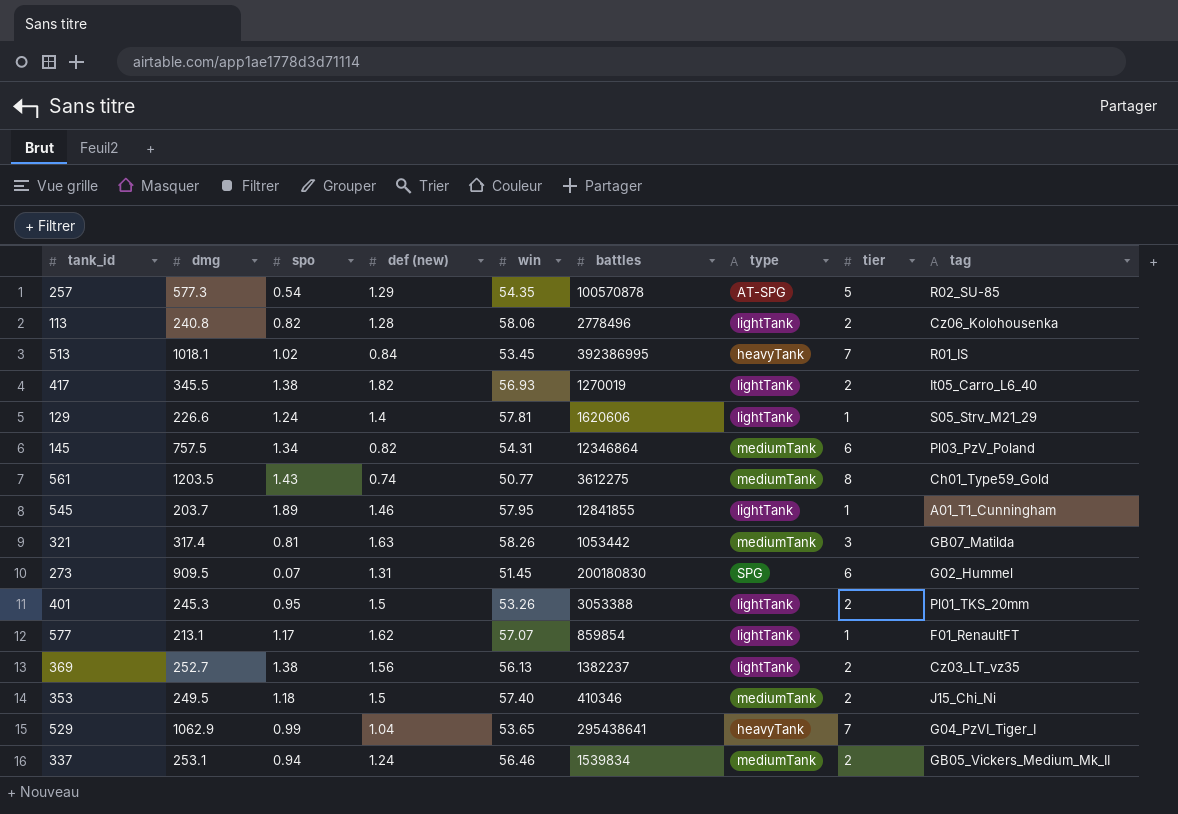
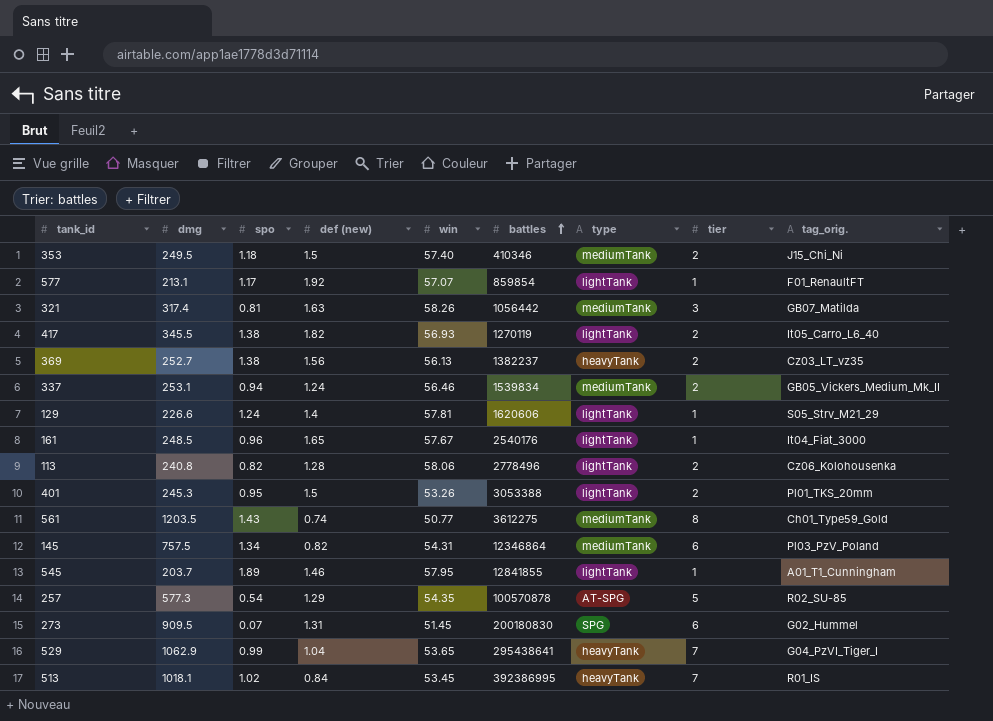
row order: none -> battles ascending
column name: tag -> tag_orig.
577 | def (new): 1.62 -> 1.92
321 | battles: 1053442 -> 1056442
417 | battles: 1270019 -> 1270119
369 | type: lightTank -> heavyTank
row 161: none -> 248.5 | 0.96 | 1.65 | 57.67 | 2540176 | lightTank | 1 | It04_Fiat_3000

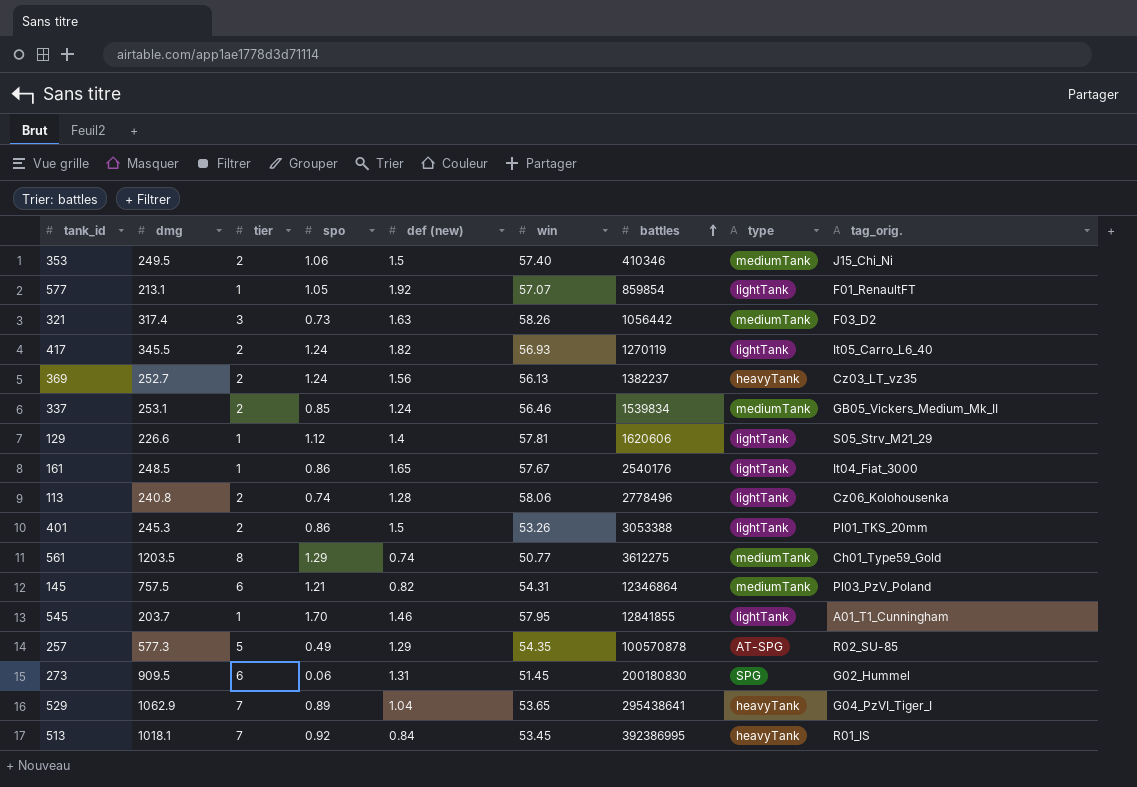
column tier | position: 8 -> 3
353 | spo: 1.18 -> 1.06
577 | spo: 1.17 -> 1.05
321 | spo: 0.81 -> 0.73
321 | tag_orig.: GB07_Matilda -> F03_D2
417 | spo: 1.38 -> 1.24
369 | spo: 1.38 -> 1.24
337 | spo: 0.94 -> 0.85
129 | spo: 1.24 -> 1.12
161 | spo: 0.96 -> 0.86
113 | spo: 0.82 -> 0.74
401 | spo: 0.95 -> 0.86
561 | spo: 1.43 -> 1.29
145 | spo: 1.34 -> 1.21
545 | spo: 1.89 -> 1.70
257 | spo: 0.54 -> 0.49
273 | spo: 0.07 -> 0.06
529 | spo: 0.99 -> 0.89
513 | spo: 1.02 -> 0.92

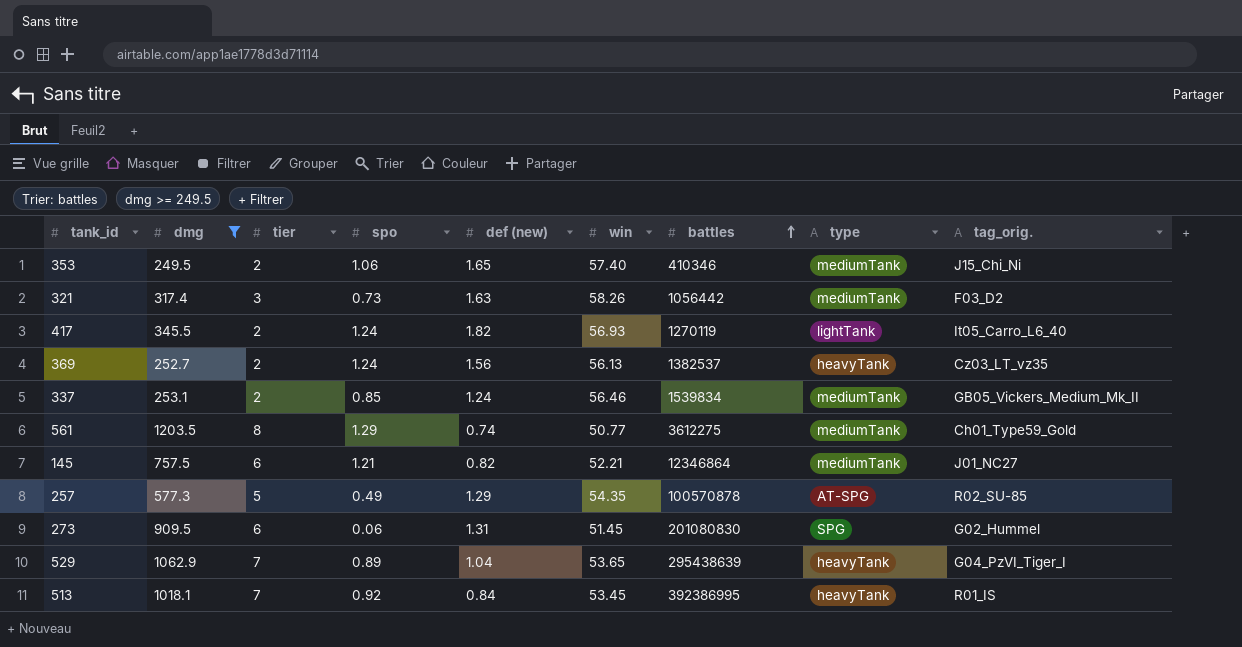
filter: none -> dmg >= 249.5
353 | def (new): 1.5 -> 1.65
369 | battles: 1382237 -> 1382537
145 | win: 54.31 -> 52.21
145 | tag_orig.: Pl03_PzV_Poland -> J01_NC27
273 | battles: 200180830 -> 201080830
529 | battles: 295438641 -> 295438639

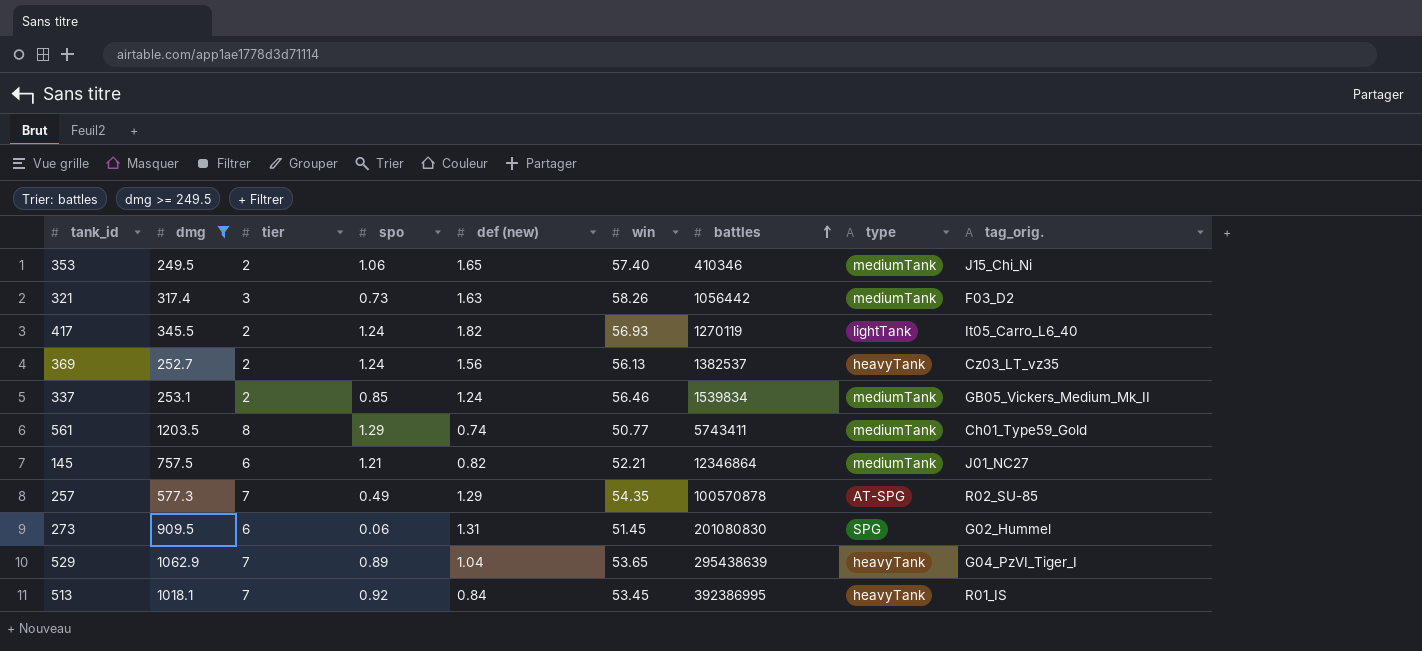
561 | battles: 3612275 -> 5743411
257 | tier: 5 -> 7

